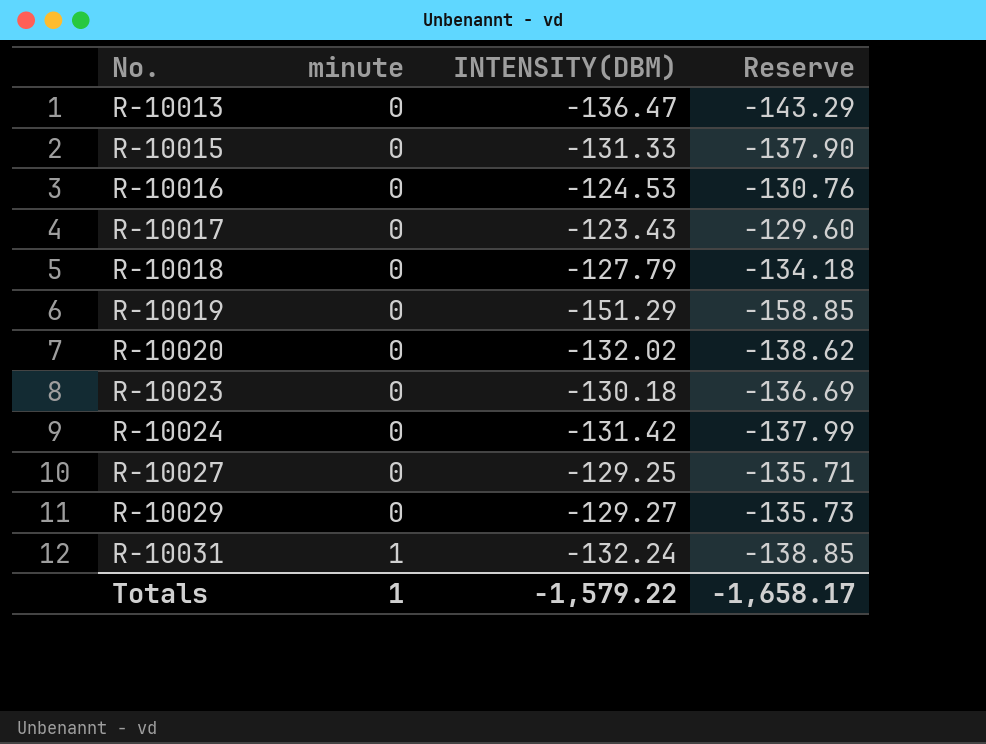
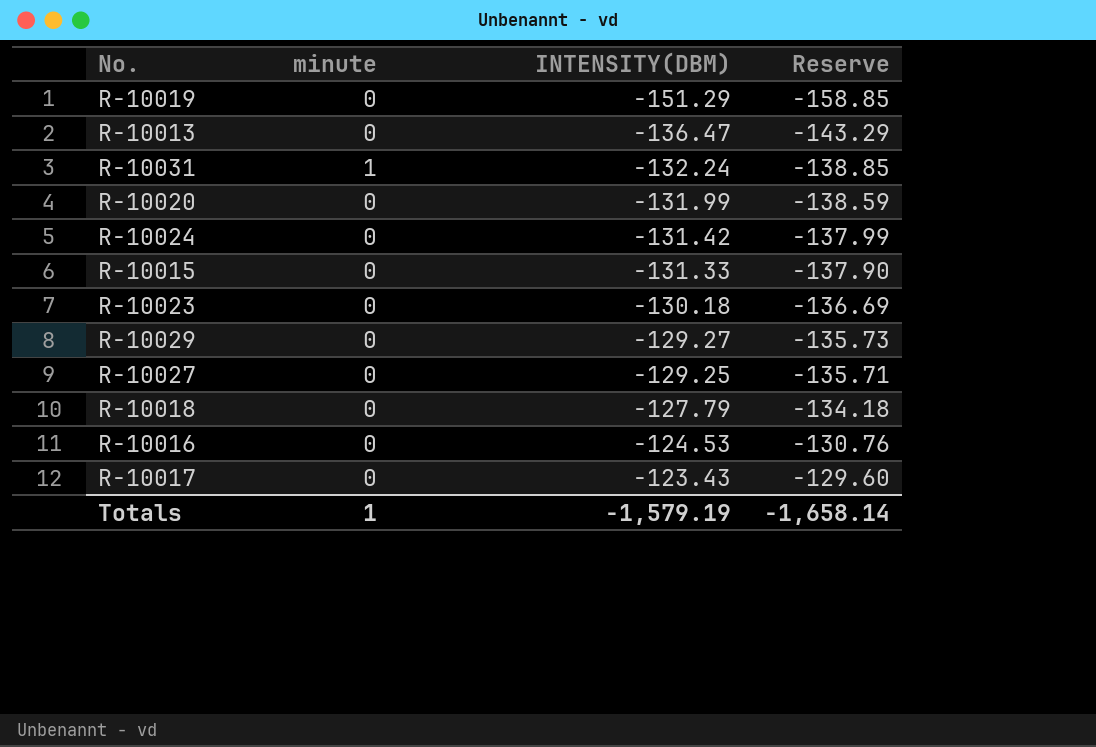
row order: No. ascending -> INTENSITY(DBM) ascending
R-10020 | INTENSITY(DBM): -132.02 -> -131.99
R-10020 | Reserve: -138.62 -> -138.59
Totals | INTENSITY(DBM): -1,579.22 -> -1,579.19
Totals | Reserve: -1,658.17 -> -1,658.14

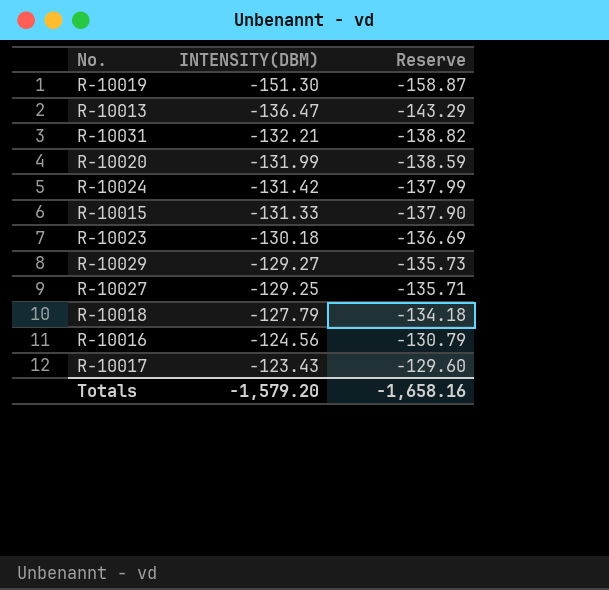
column minute | position: 2 -> none
R-10019 | INTENSITY(DBM): -151.29 -> -151.30
R-10019 | Reserve: -158.85 -> -158.87
R-10031 | INTENSITY(DBM): -132.24 -> -132.21
R-10031 | Reserve: -138.85 -> -138.82
R-10016 | INTENSITY(DBM): -124.53 -> -124.56
R-10016 | Reserve: -130.76 -> -130.79
Totals | INTENSITY(DBM): -1,579.19 -> -1,579.20
Totals | Reserve: -1,658.14 -> -1,658.16

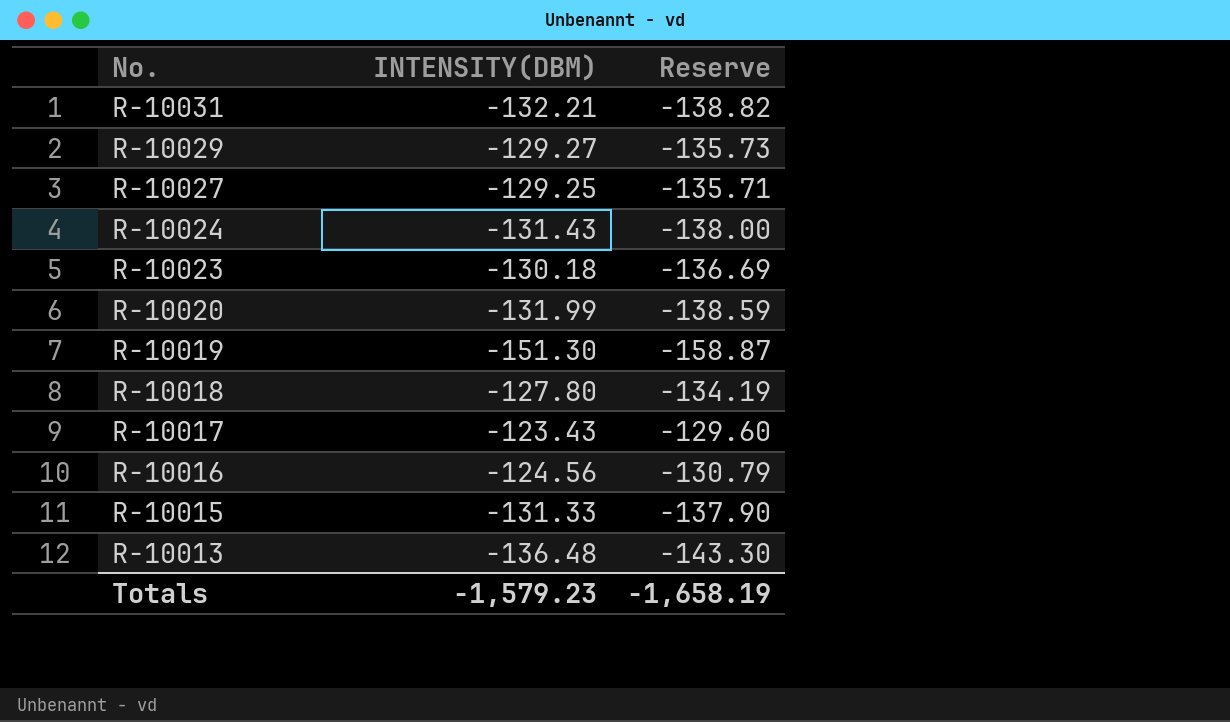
row order: INTENSITY(DBM) ascending -> No. descending
R-10024 | INTENSITY(DBM): -131.42 -> -131.43
R-10024 | Reserve: -137.99 -> -138.00
R-10018 | INTENSITY(DBM): -127.79 -> -127.80
R-10018 | Reserve: -134.18 -> -134.19
R-10013 | INTENSITY(DBM): -136.47 -> -136.48
R-10013 | Reserve: -143.29 -> -143.30
Totals | INTENSITY(DBM): -1,579.20 -> -1,579.23
Totals | Reserve: -1,658.16 -> -1,658.19

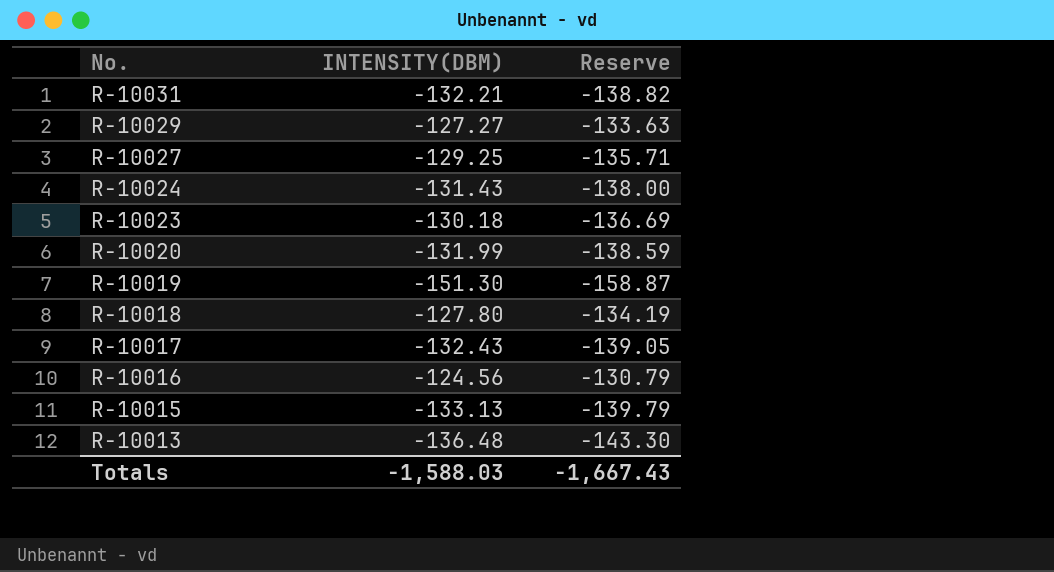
R-10029 | INTENSITY(DBM): -129.27 -> -127.27
R-10029 | Reserve: -135.73 -> -133.63
R-10017 | INTENSITY(DBM): -123.43 -> -132.43
R-10017 | Reserve: -129.60 -> -139.05
R-10015 | INTENSITY(DBM): -131.33 -> -133.13
R-10015 | Reserve: -137.90 -> -139.79
Totals | INTENSITY(DBM): -1,579.23 -> -1,588.03
Totals | Reserve: -1,658.19 -> -1,667.43

